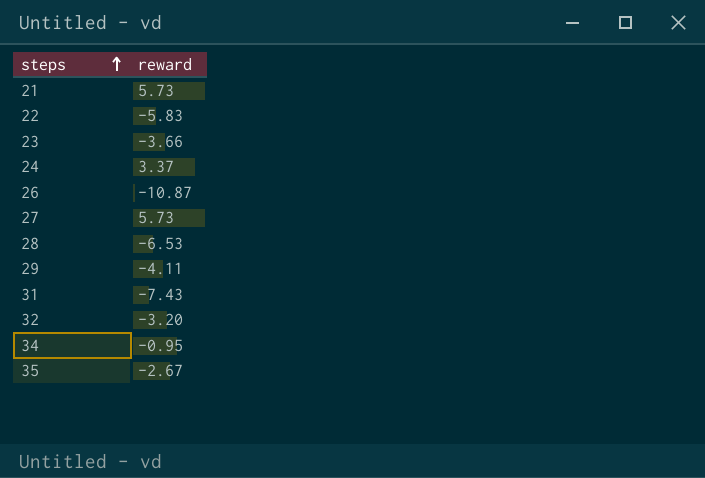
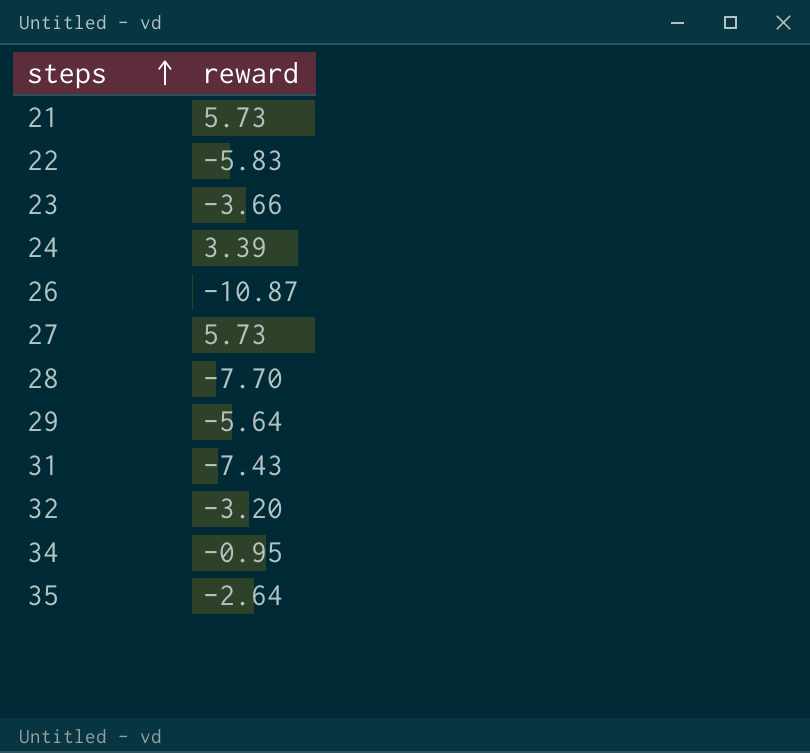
24 | reward: 3.37 -> 3.39
28 | reward: -6.53 -> -7.70
29 | reward: -4.11 -> -5.64
35 | reward: -2.67 -> -2.64

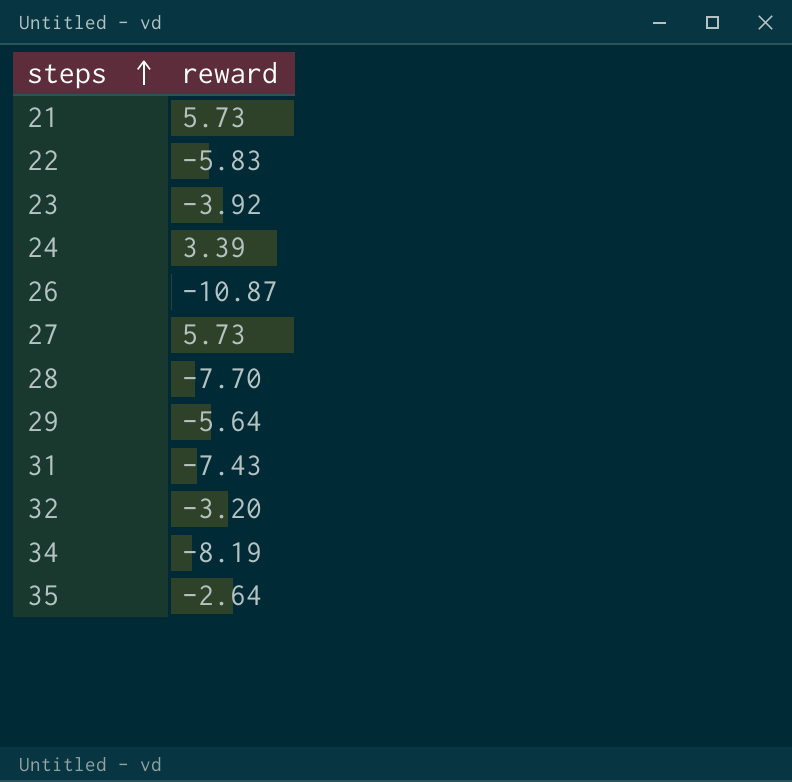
23 | reward: -3.66 -> -3.92
34 | reward: -0.95 -> -8.19

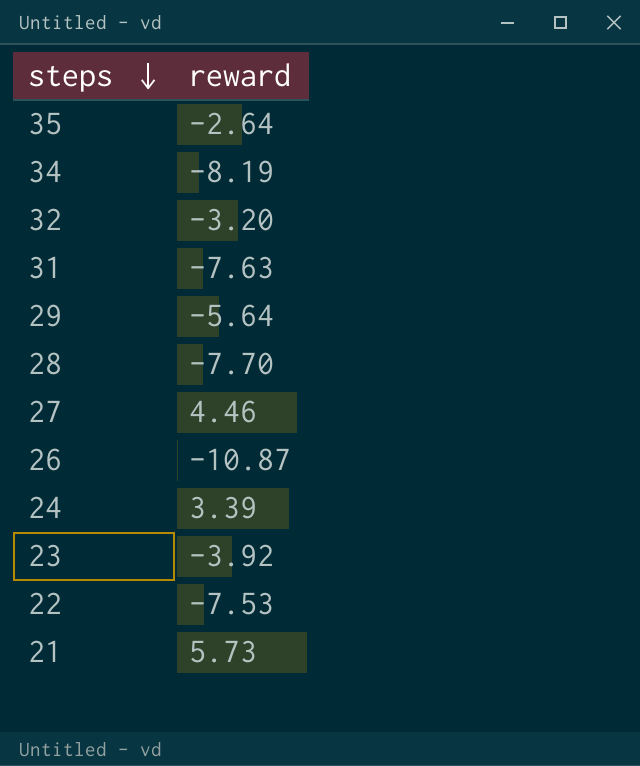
row order: steps ascending -> steps descending
31 | reward: -7.43 -> -7.63
27 | reward: 5.73 -> 4.46
22 | reward: -5.83 -> -7.53

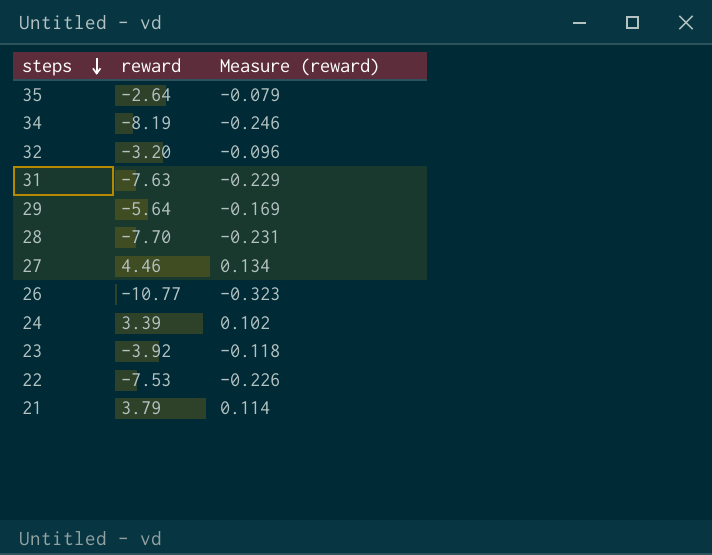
column Measure (reward) | formula: none -> [reward] * 0.03
26 | reward: -10.87 -> -10.77
21 | reward: 5.73 -> 3.79

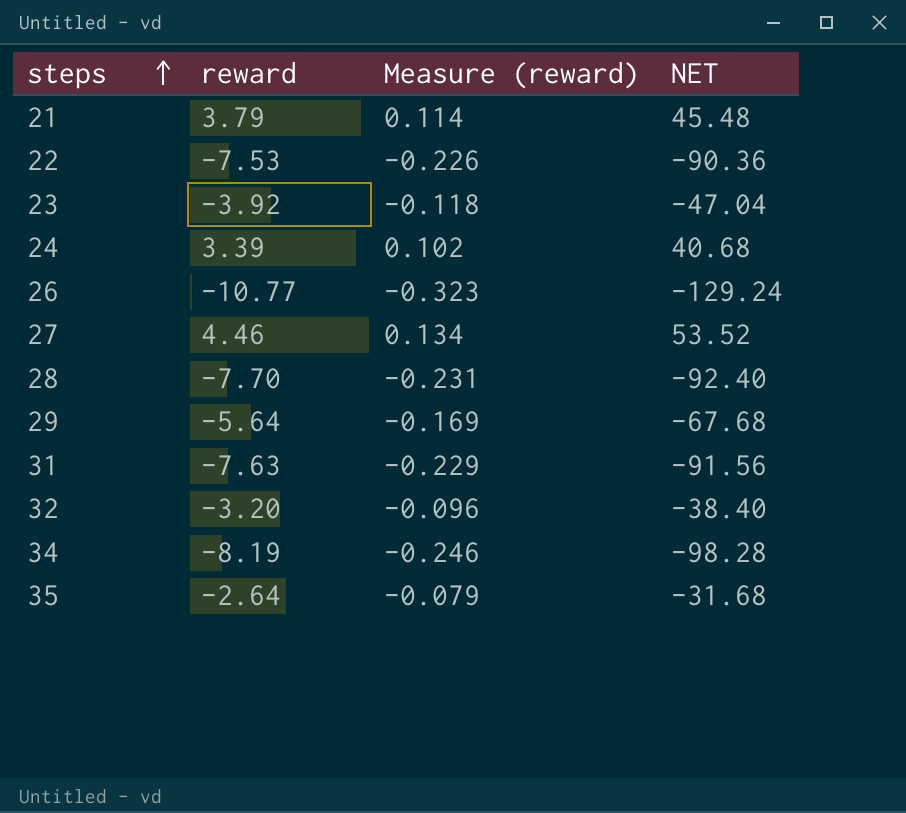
row order: steps descending -> steps ascending
column NET | formula: none -> [reward] * 12

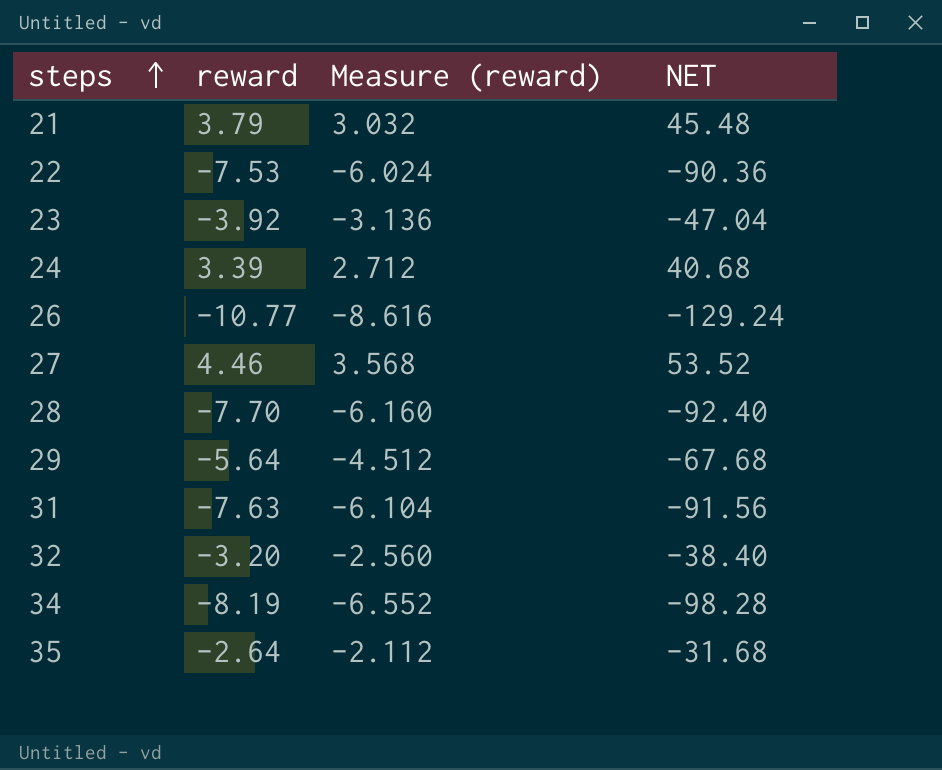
column Measure (reward) | formula: [reward] * 0.03 -> [reward] * 0.8

